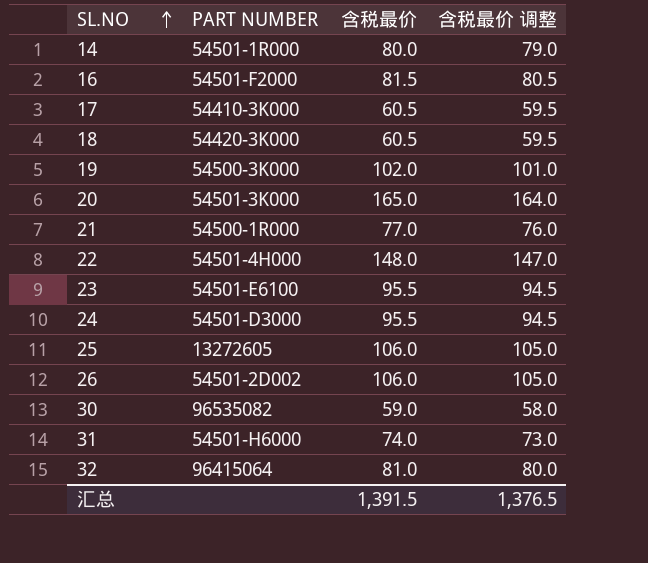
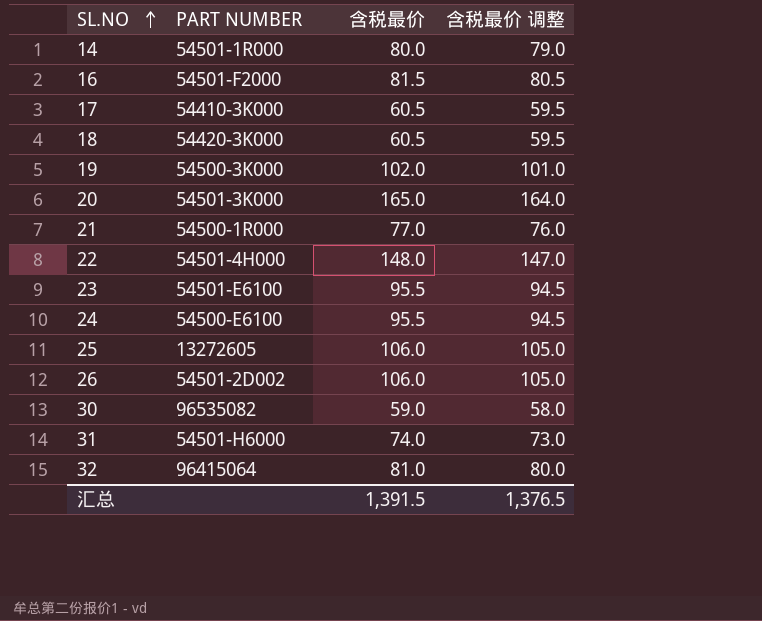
24 | PART NUMBER: 54501-D3000 -> 54500-E6100

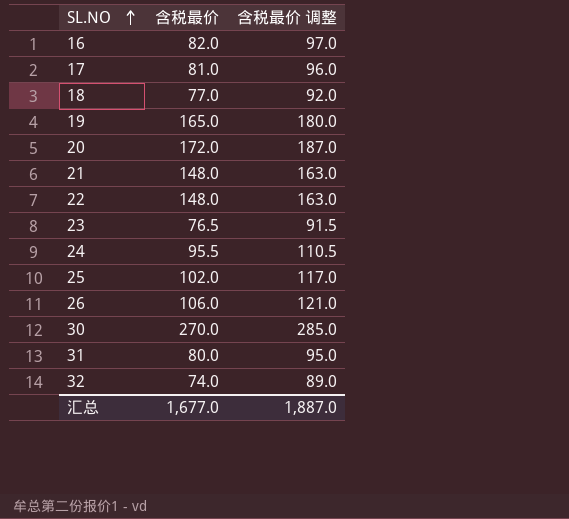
column PART NUMBER | position: 2 -> none
column 含税最价 调整 | formula: [含税最价] - 1 -> [含税最价] + 15
row 14: 54501-1R000 | 80.0 | 79.0 -> none
16 | 含税最价: 81.5 -> 82.0
17 | 含税最价: 60.5 -> 81.0
18 | 含税最价: 60.5 -> 77.0
19 | 含税最价: 102.0 -> 165.0
20 | 含税最价: 165.0 -> 172.0
21 | 含税最价: 77.0 -> 148.0
23 | 含税最价: 95.5 -> 76.5
25 | 含税最价: 106.0 -> 102.0
30 | 含税最价: 59.0 -> 270.0
31 | 含税最价: 74.0 -> 80.0
32 | 含税最价: 81.0 -> 74.0
汇总 | 含税最价: 1,391.5 -> 1,677.0
汇总 | 含税最价 调整: 1,376.5 -> 1,887.0

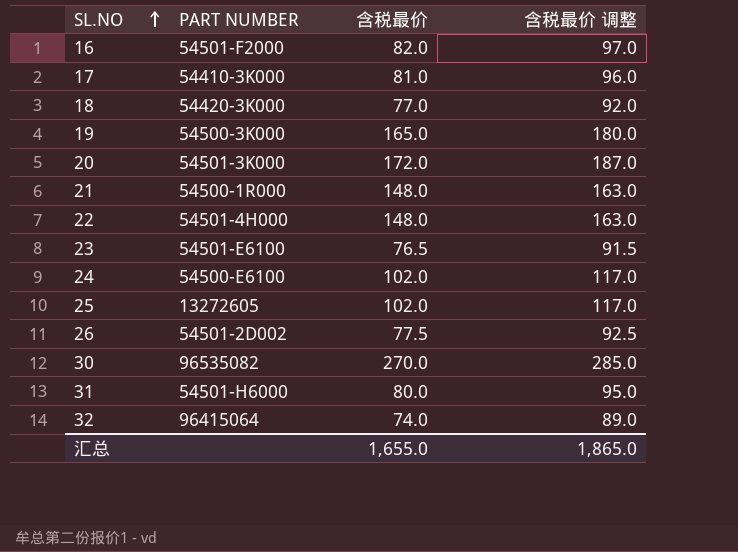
column PART NUMBER | position: none -> 2
24 | 含税最价: 95.5 -> 102.0
24 | 含税最价 调整: 110.5 -> 117.0
26 | 含税最价: 106.0 -> 77.5
26 | 含税最价 调整: 121.0 -> 92.5
汇总 | 含税最价: 1,677.0 -> 1,655.0
汇总 | 含税最价 调整: 1,887.0 -> 1,865.0

